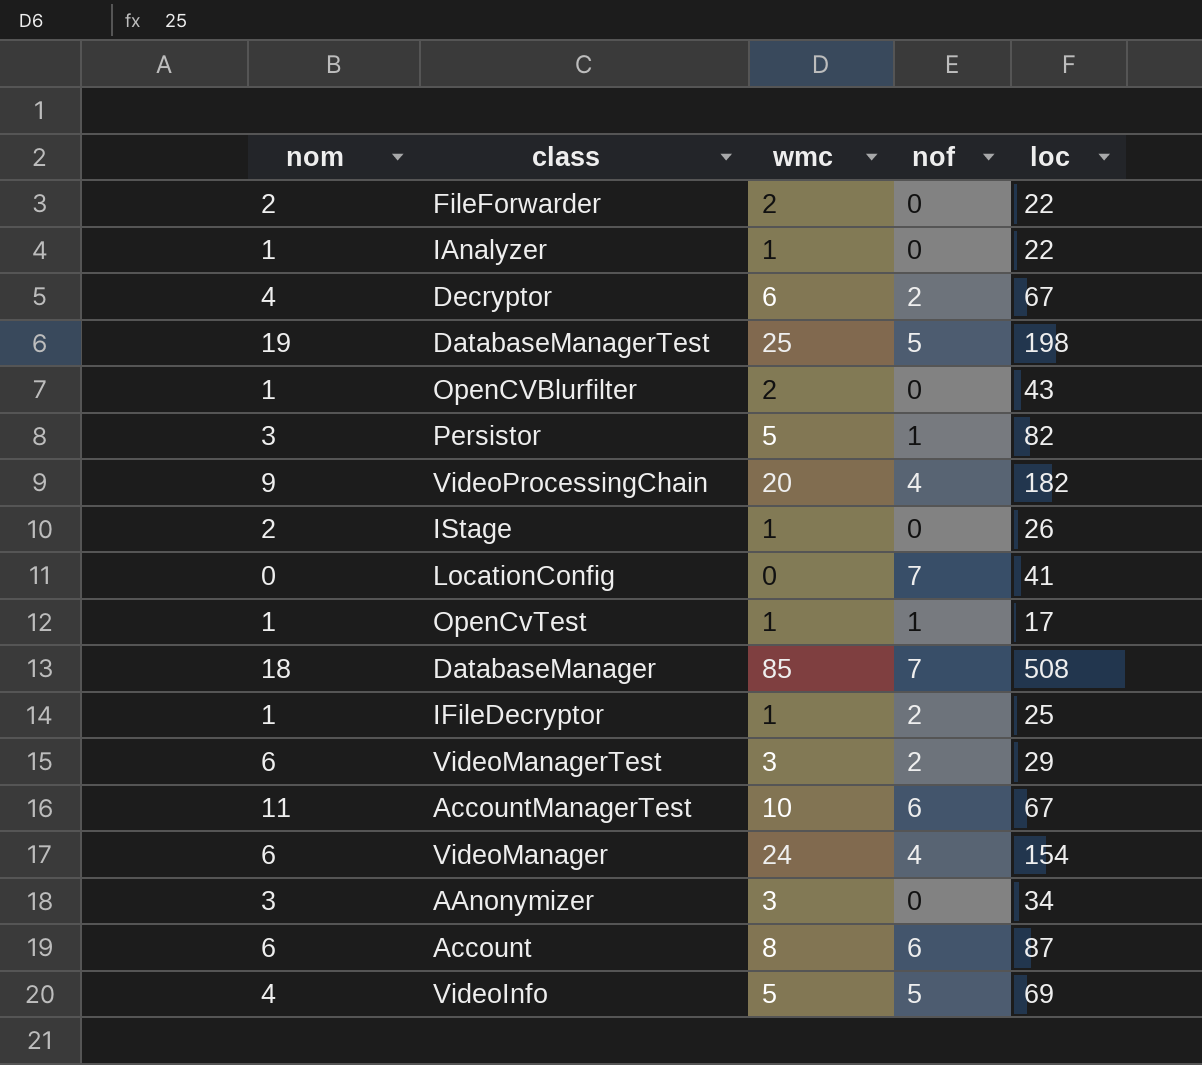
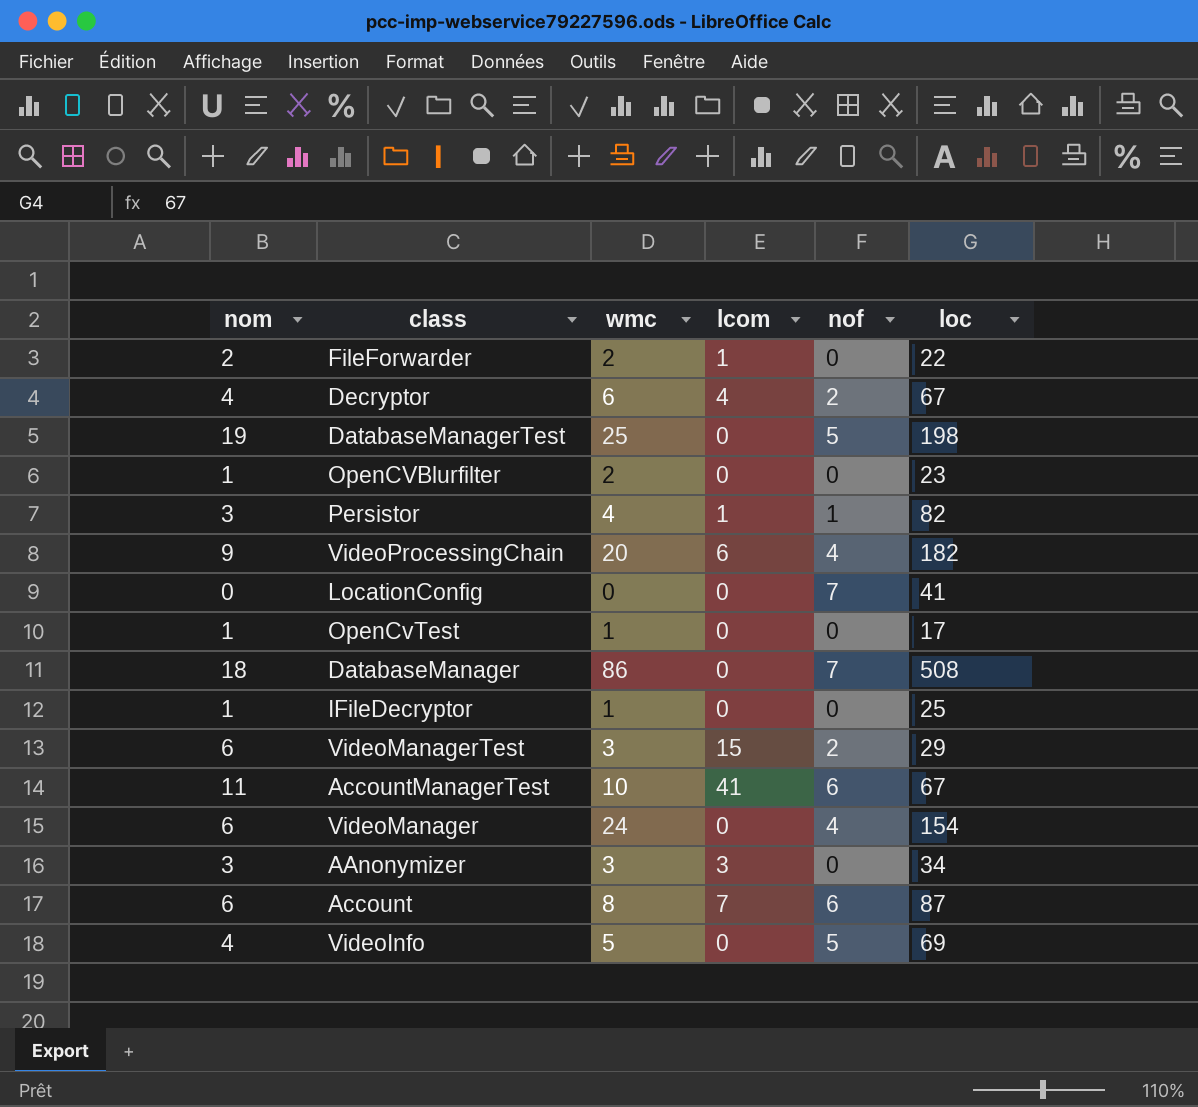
column lcom | position: none -> 4
row IAnalyzer: 1 | 1 | 0 | 22 -> none
row IStage: 2 | 1 | 0 | 26 -> none
OpenCVBlurfilter | loc: 43 -> 23
Persistor | wmc: 5 -> 4
OpenCvTest | nof: 1 -> 0
DatabaseManager | wmc: 85 -> 86
IFileDecryptor | nof: 2 -> 0

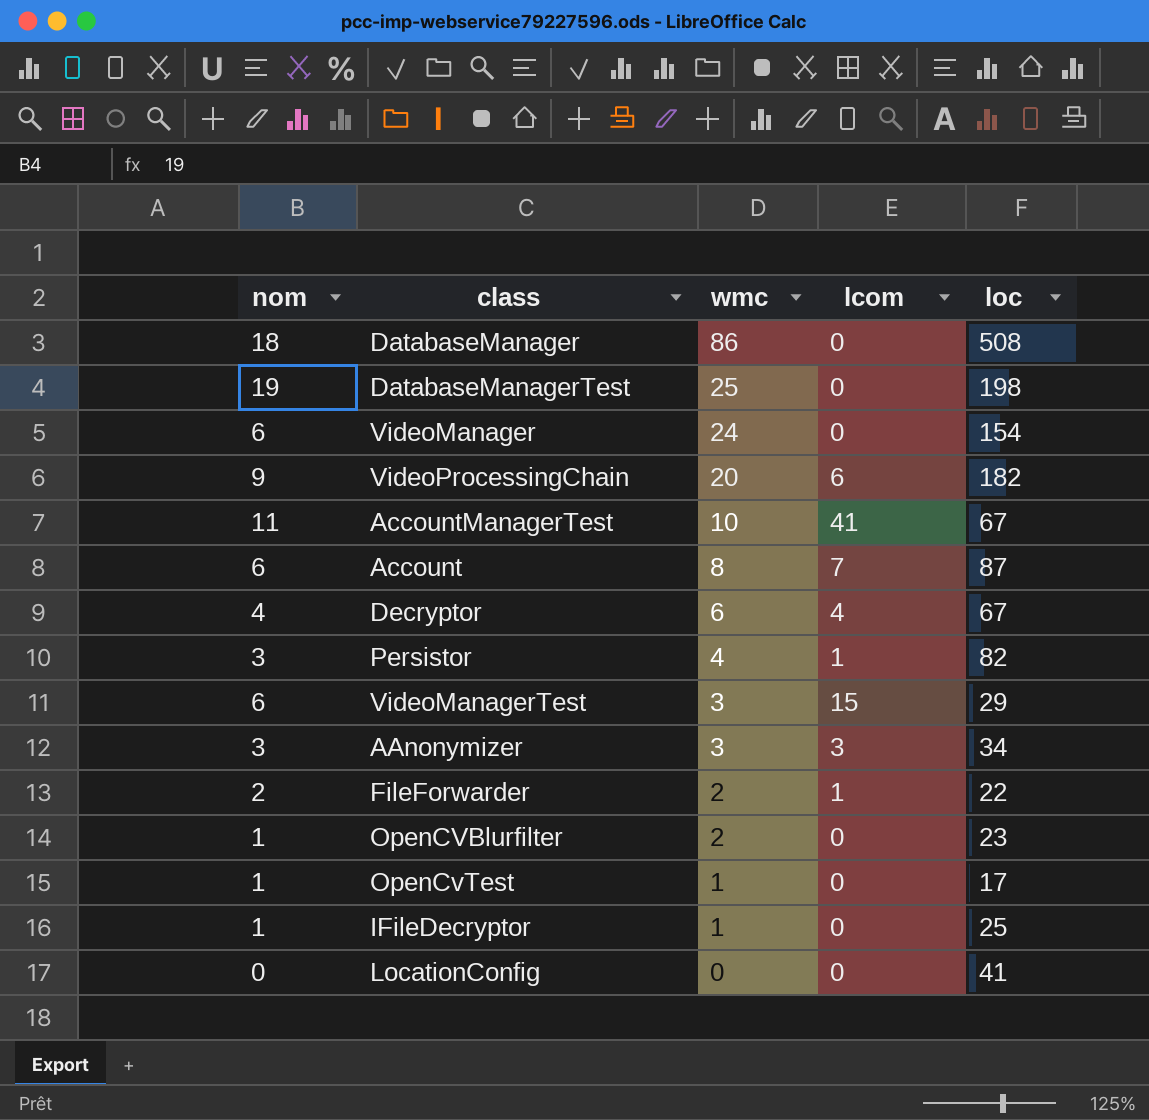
row order: none -> wmc descending
column nof | position: 5 -> none
row VideoInfo: 4 | 5 | 0 | 5 | 69 -> none

